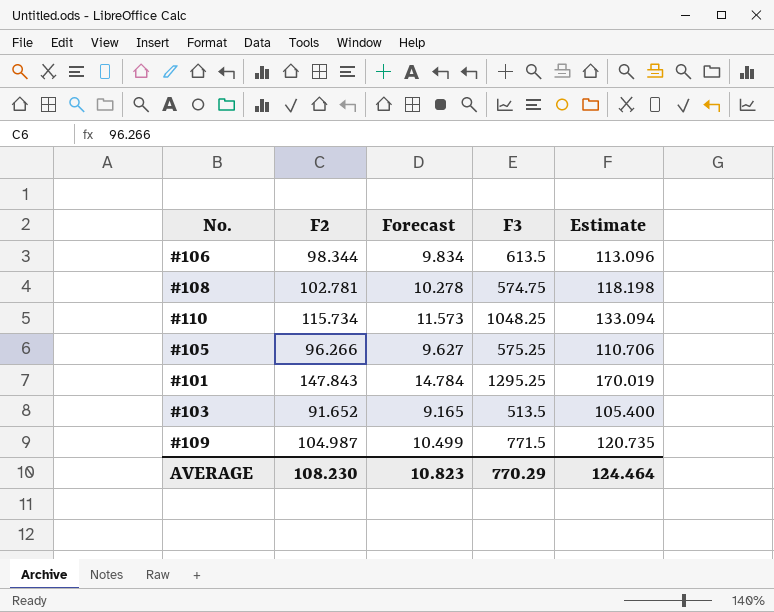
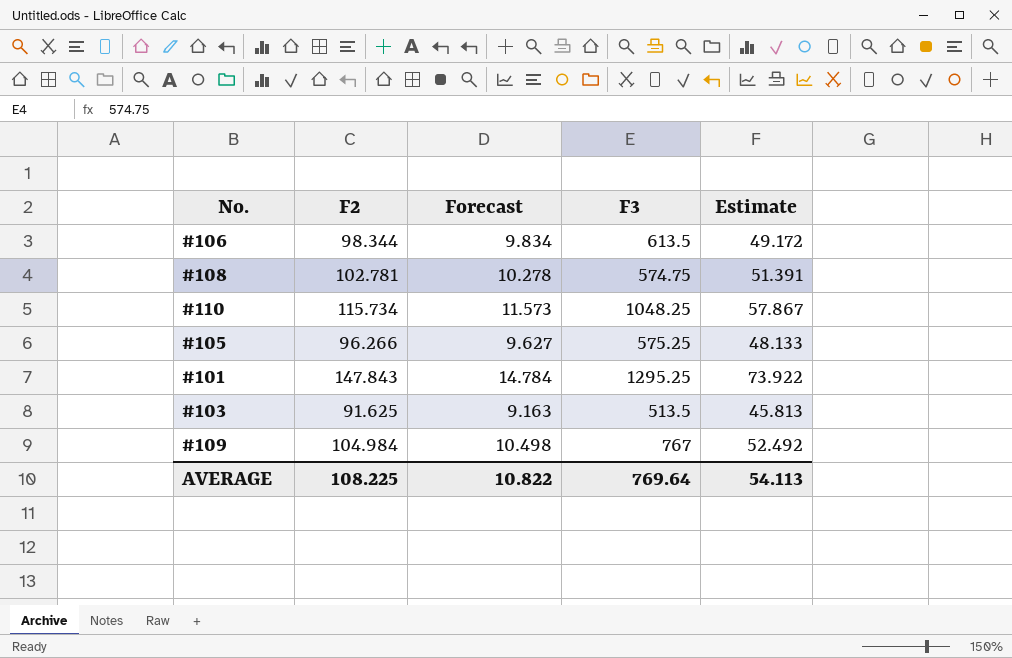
column Estimate | formula: [F2] * 1.15 -> [F2] * 0.5
#103 | F2: 91.652 -> 91.625
#103 | Forecast: 9.165 -> 9.163
#109 | F2: 104.987 -> 104.984
#109 | Forecast: 10.499 -> 10.498
#109 | F3: 771.5 -> 767
AVERAGE | F2: 108.230 -> 108.225
AVERAGE | Forecast: 10.823 -> 10.822
AVERAGE | F3: 770.29 -> 769.64
AVERAGE | Estimate: 124.464 -> 54.113

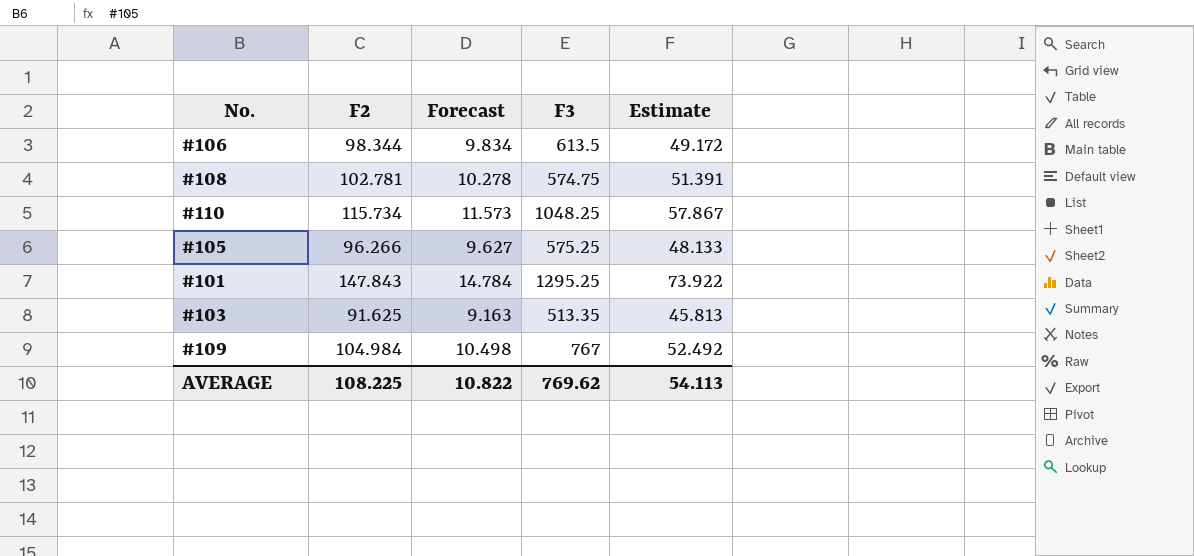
#103 | F3: 513.5 -> 513.35
AVERAGE | F3: 769.64 -> 769.62

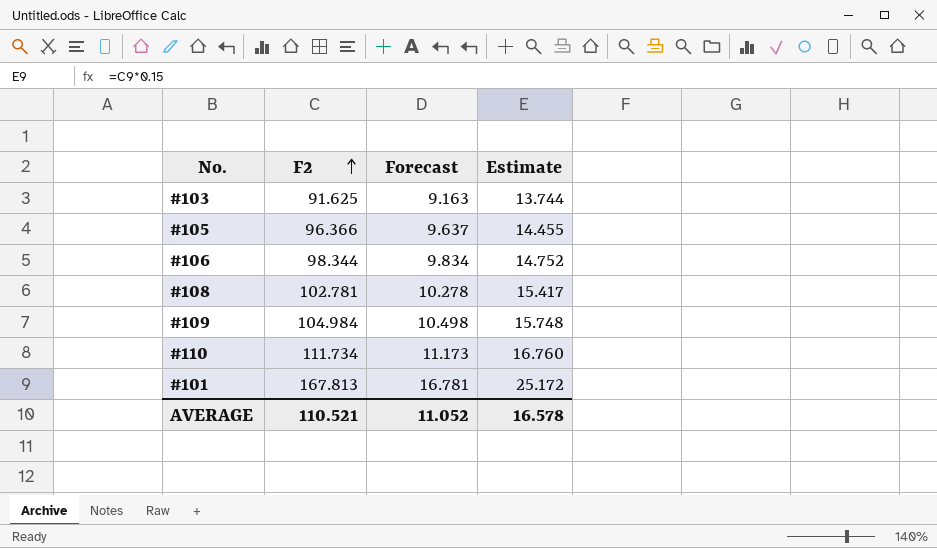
row order: none -> F2 ascending
column F3 | position: 4 -> none
column Estimate | formula: [F2] * 0.5 -> [F2] * 0.15
#105 | F2: 96.266 -> 96.366
#105 | Forecast: 9.627 -> 9.637
#110 | F2: 115.734 -> 111.734
#110 | Forecast: 11.573 -> 11.173
#101 | F2: 147.843 -> 167.813
#101 | Forecast: 14.784 -> 16.781
AVERAGE | F2: 108.225 -> 110.521
AVERAGE | Forecast: 10.822 -> 11.052
AVERAGE | Estimate: 54.113 -> 16.578

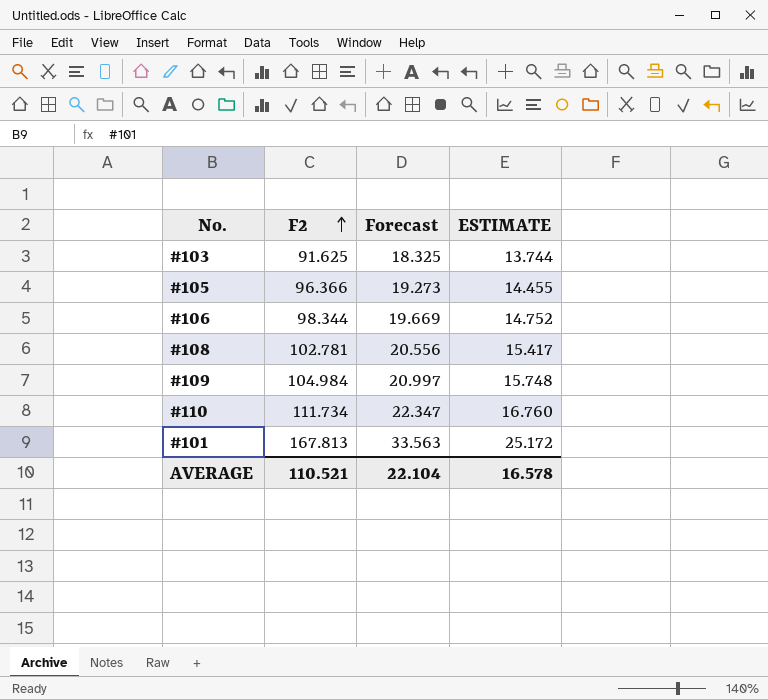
column Forecast | formula: [F2] * 0.1 -> [F2] * 0.2
column name: Estimate -> ESTIMATE
AVERAGE | Forecast: 11.052 -> 22.104

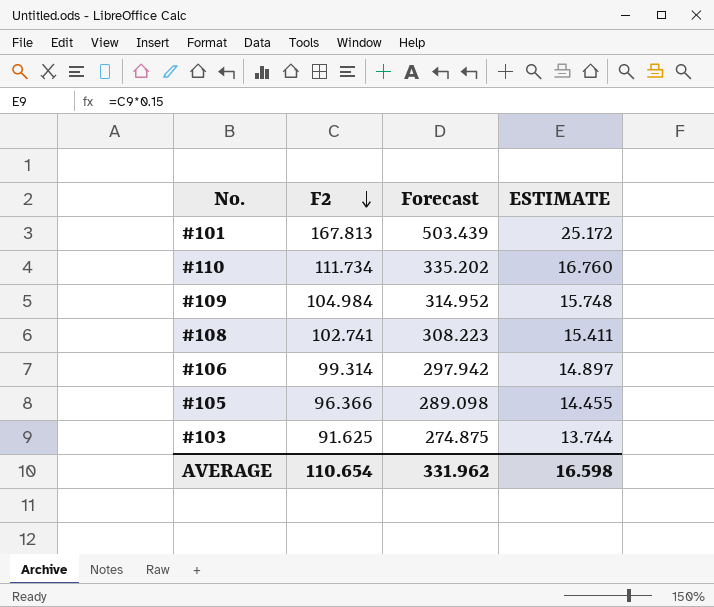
row order: F2 ascending -> F2 descending
column Forecast | formula: [F2] * 0.2 -> [F2] * 3
#108 | F2: 102.781 -> 102.741
#108 | ESTIMATE: 15.417 -> 15.411
#106 | F2: 98.344 -> 99.314
#106 | ESTIMATE: 14.752 -> 14.897
AVERAGE | F2: 110.521 -> 110.654
AVERAGE | Forecast: 22.104 -> 331.962
AVERAGE | ESTIMATE: 16.578 -> 16.598

